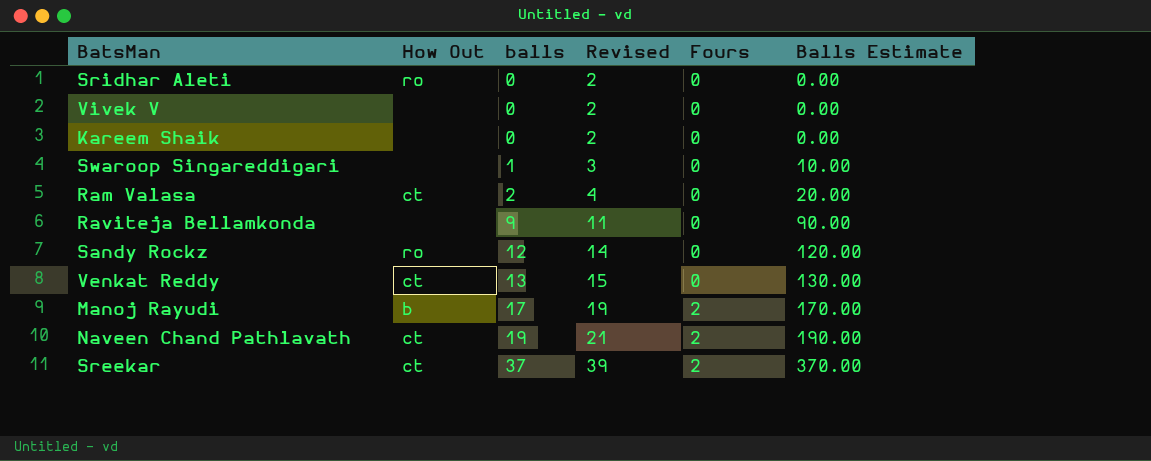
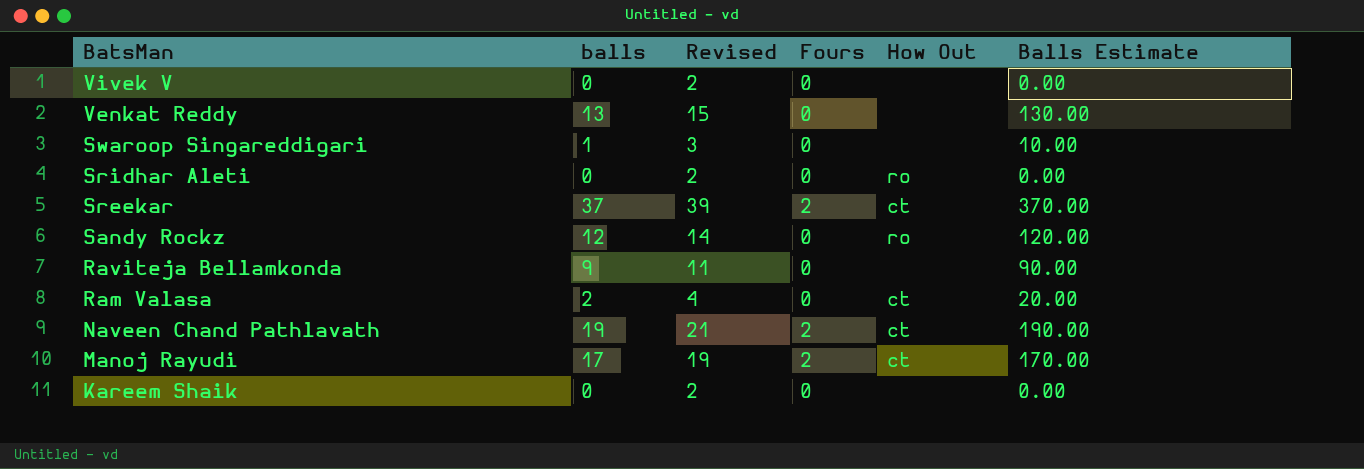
row order: balls ascending -> BatsMan descending
column How Out | position: 2 -> 5
Venkat Reddy | How Out: ct -> none
Manoj Rayudi | How Out: b -> ct

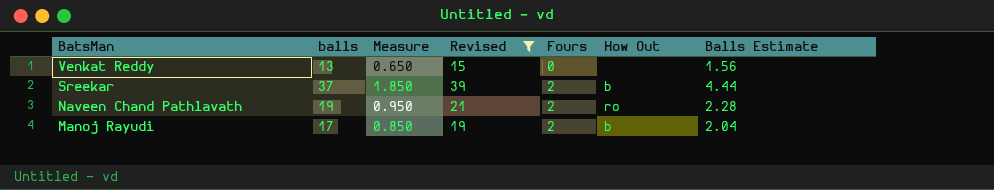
filter: none -> Revised >= 15
column Measure | formula: none -> [balls] * 0.05
column Balls Estimate | formula: [balls] * 10 -> [balls] * 0.12
Sreekar | How Out: ct -> b
Naveen Chand Pathlavath | How Out: ct -> ro
Manoj Rayudi | How Out: ct -> b

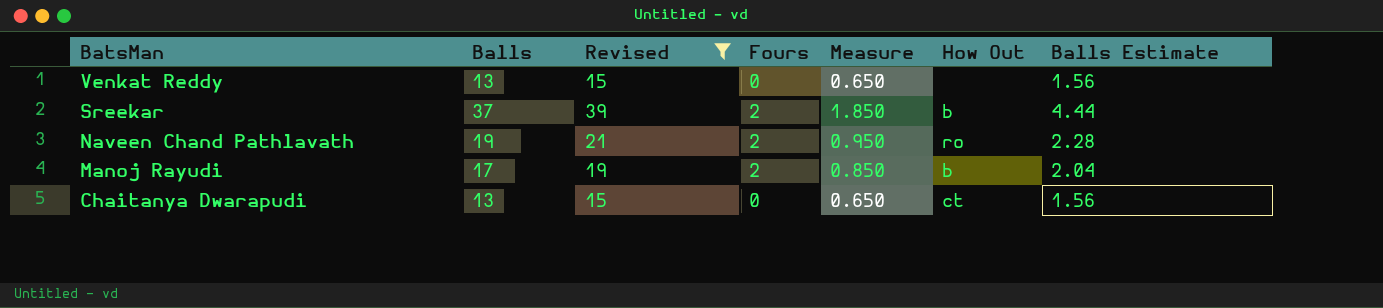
column name: balls -> Balls
column Measure | position: 3 -> 5
row Chaitanya Dwarapudi: none -> 13 | 15 | 0 | 0.650 | ct | 1.56

